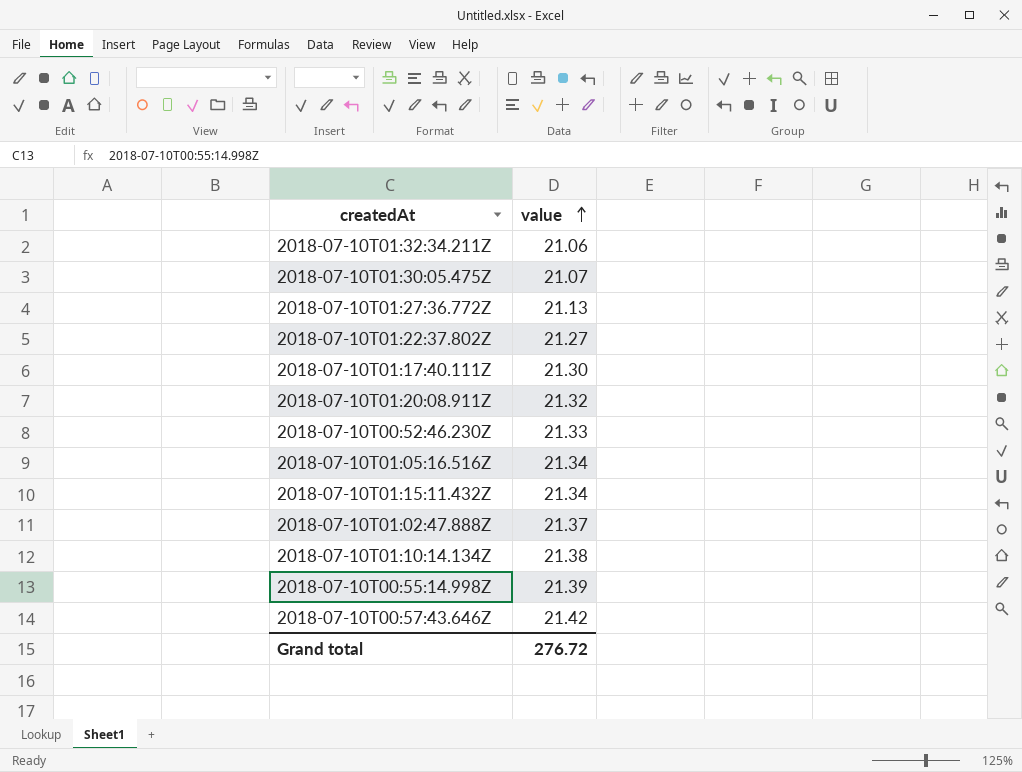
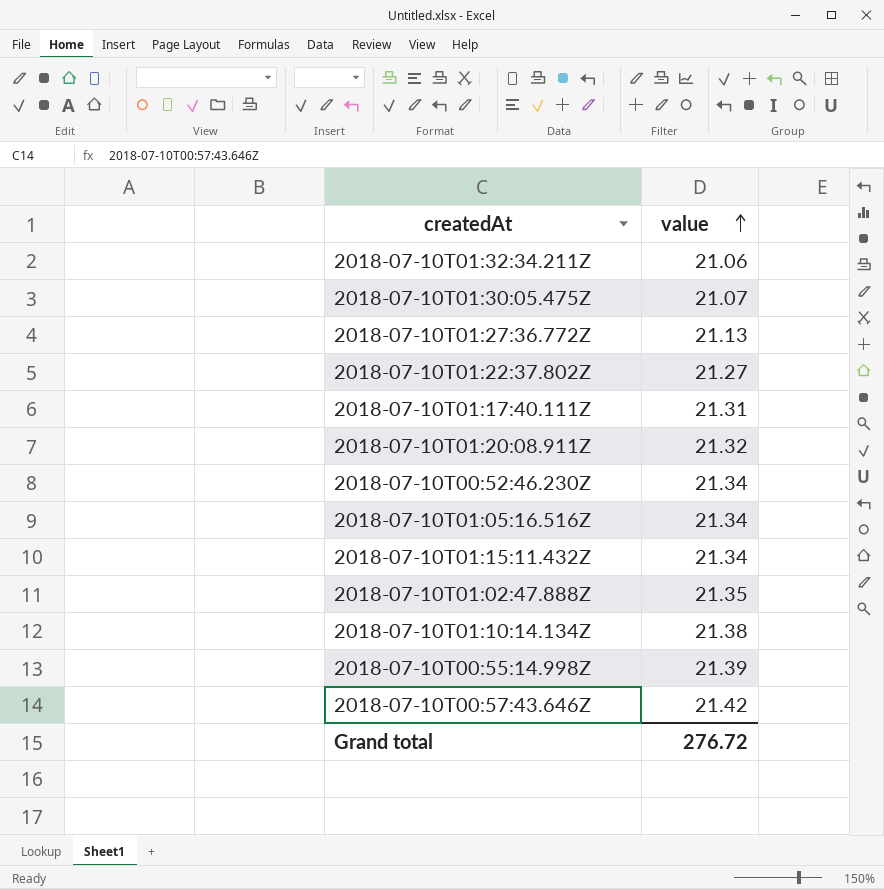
2018-07-10T01:17:40.111Z | value: 21.30 -> 21.31
2018-07-10T00:52:46.230Z | value: 21.33 -> 21.34
2018-07-10T01:02:47.888Z | value: 21.37 -> 21.35

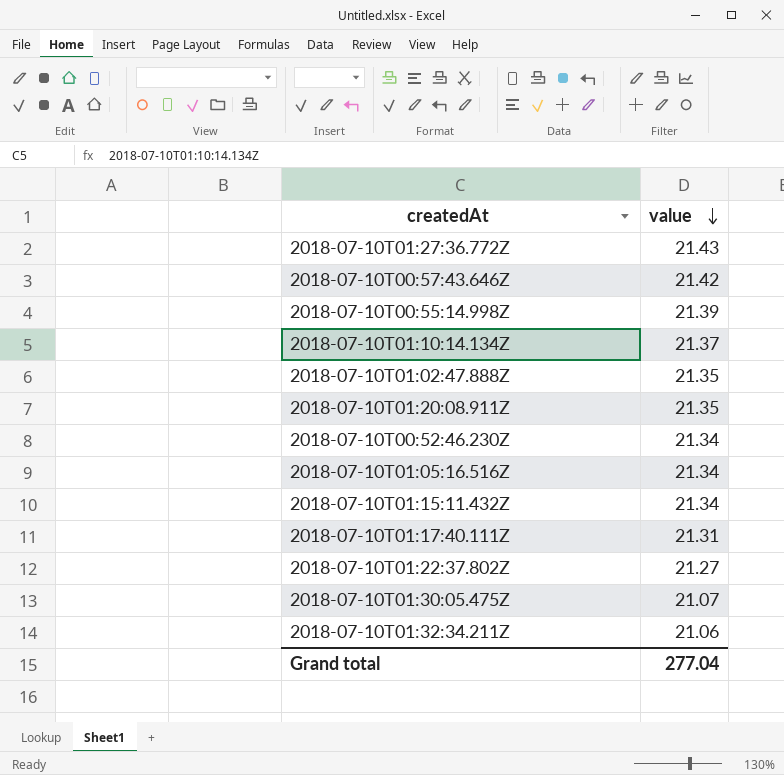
row order: value ascending -> value descending
2018-07-10T01:27:36.772Z | value: 21.13 -> 21.43
2018-07-10T01:10:14.134Z | value: 21.38 -> 21.37
2018-07-10T01:20:08.911Z | value: 21.32 -> 21.35
Grand total | value: 276.72 -> 277.04

